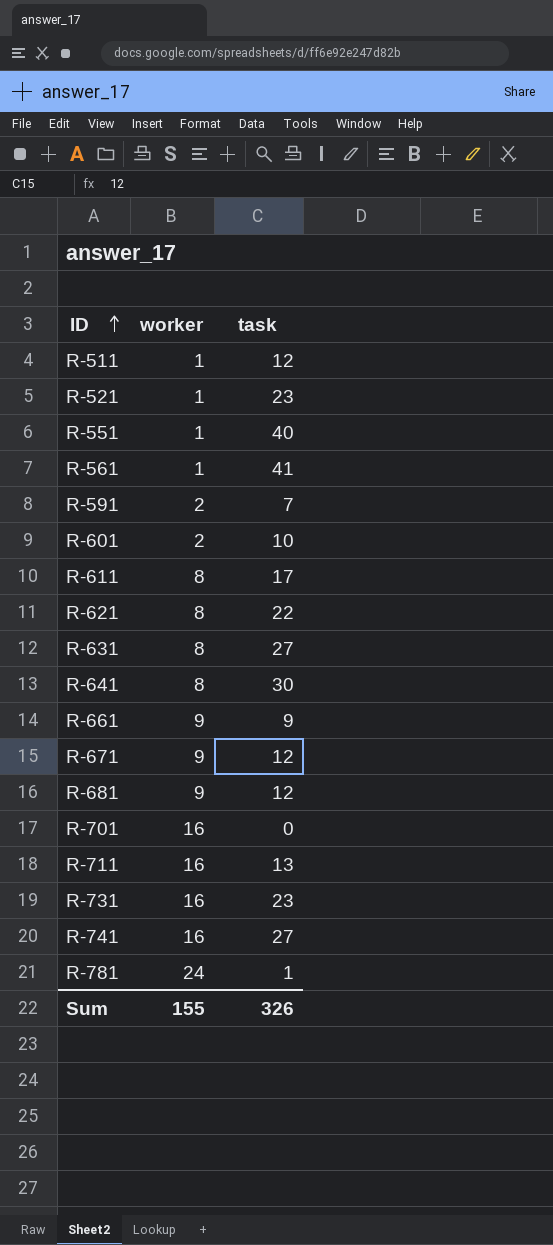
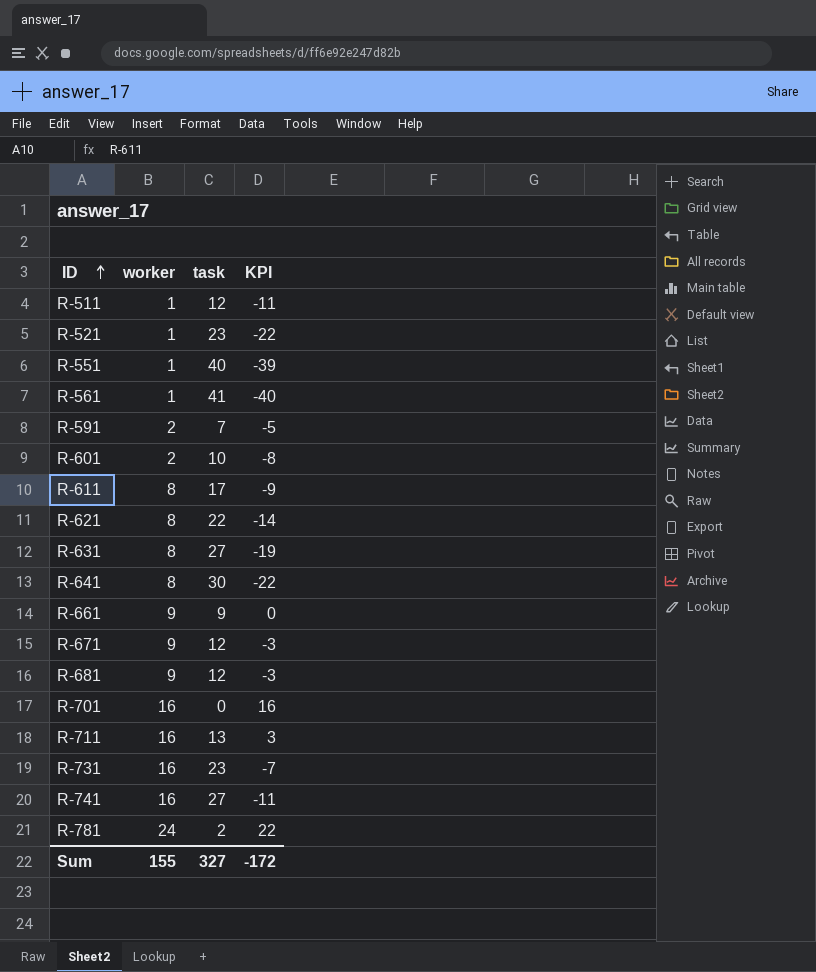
column KPI | formula: none -> [worker] - [task]
R-781 | task: 1 -> 2
Sum | task: 326 -> 327

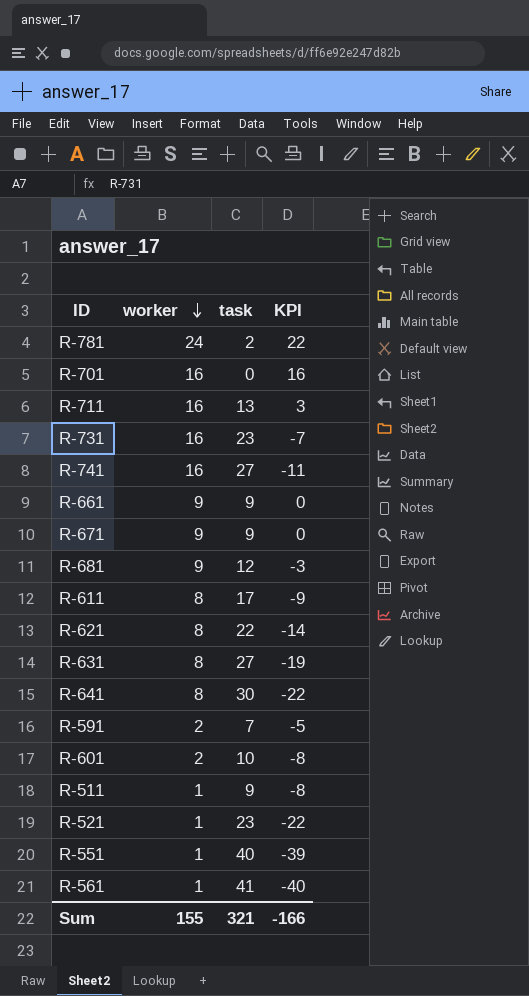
row order: ID ascending -> worker descending
R-671 | task: 12 -> 9
R-671 | KPI: -3 -> 0
R-511 | task: 12 -> 9
R-511 | KPI: -11 -> -8
Sum | task: 327 -> 321
Sum | KPI: -172 -> -166

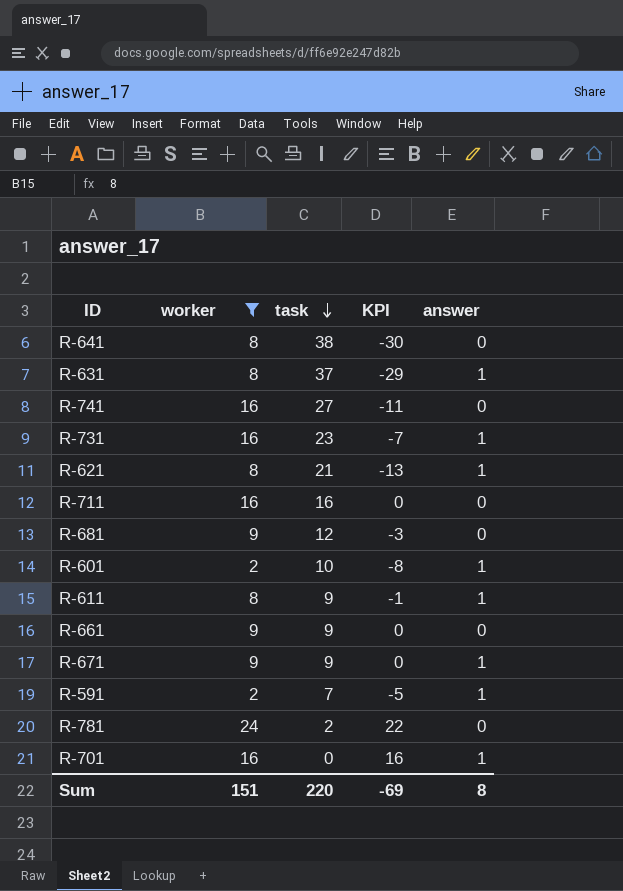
filter: none -> worker != 1
row order: worker descending -> task descending
column answer | position: none -> 5
R-641 | task: 30 -> 38
R-641 | KPI: -22 -> -30
R-631 | task: 27 -> 37
R-631 | KPI: -19 -> -29
R-621 | task: 22 -> 21
R-621 | KPI: -14 -> -13
R-711 | task: 13 -> 16
R-711 | KPI: 3 -> 0
R-611 | task: 17 -> 9
R-611 | KPI: -9 -> -1
Sum | worker: 155 -> 151
Sum | task: 321 -> 220
Sum | KPI: -166 -> -69

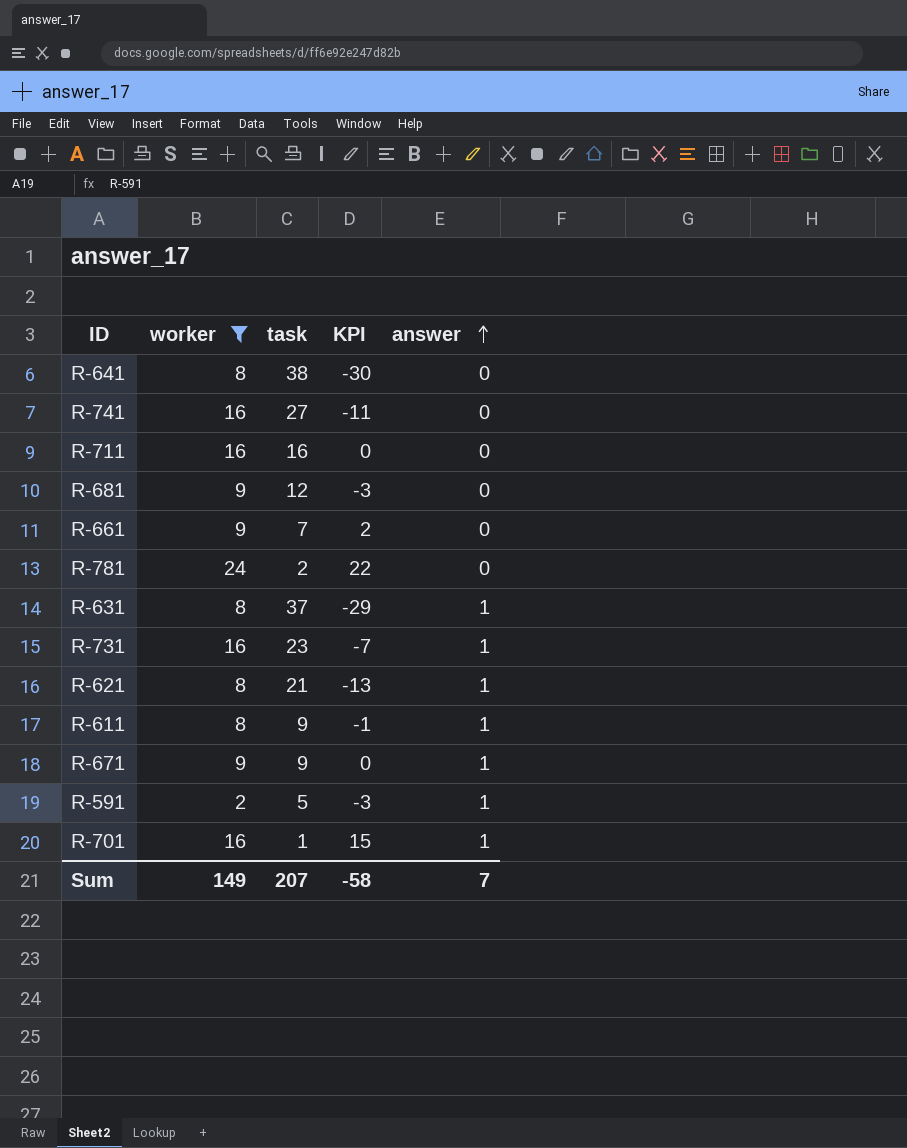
row order: task descending -> answer ascending
row R-601: 2 | 10 | -8 | 1 -> none
R-661 | task: 9 -> 7
R-661 | KPI: 0 -> 2
R-591 | task: 7 -> 5
R-591 | KPI: -5 -> -3
R-701 | task: 0 -> 1
R-701 | KPI: 16 -> 15
Sum | worker: 151 -> 149
Sum | task: 220 -> 207
Sum | KPI: -69 -> -58
Sum | answer: 8 -> 7

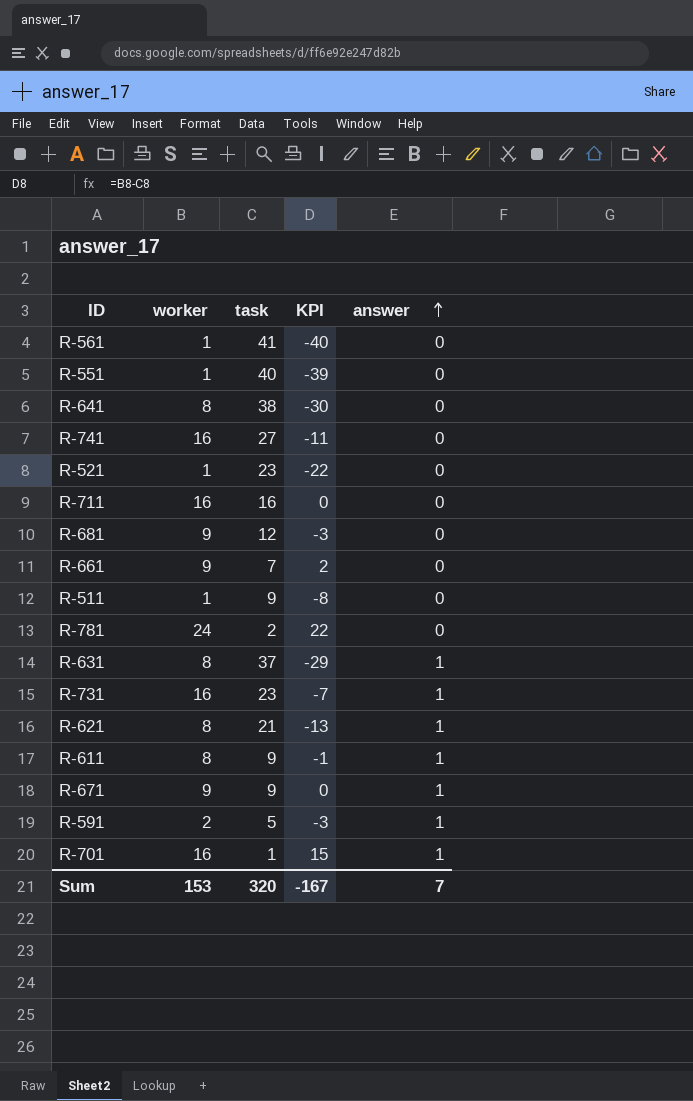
filter: worker != 1 -> none
Sum | worker: 149 -> 153
Sum | task: 207 -> 320
Sum | KPI: -58 -> -167

